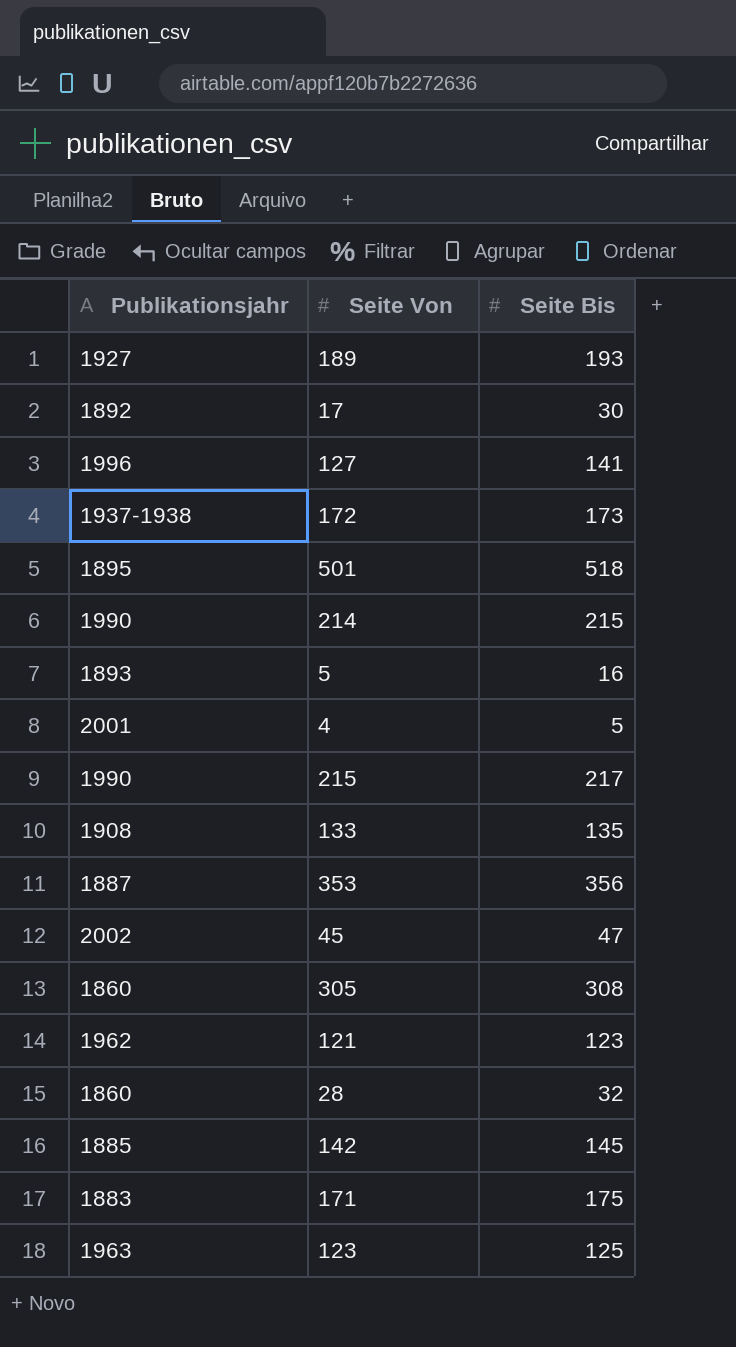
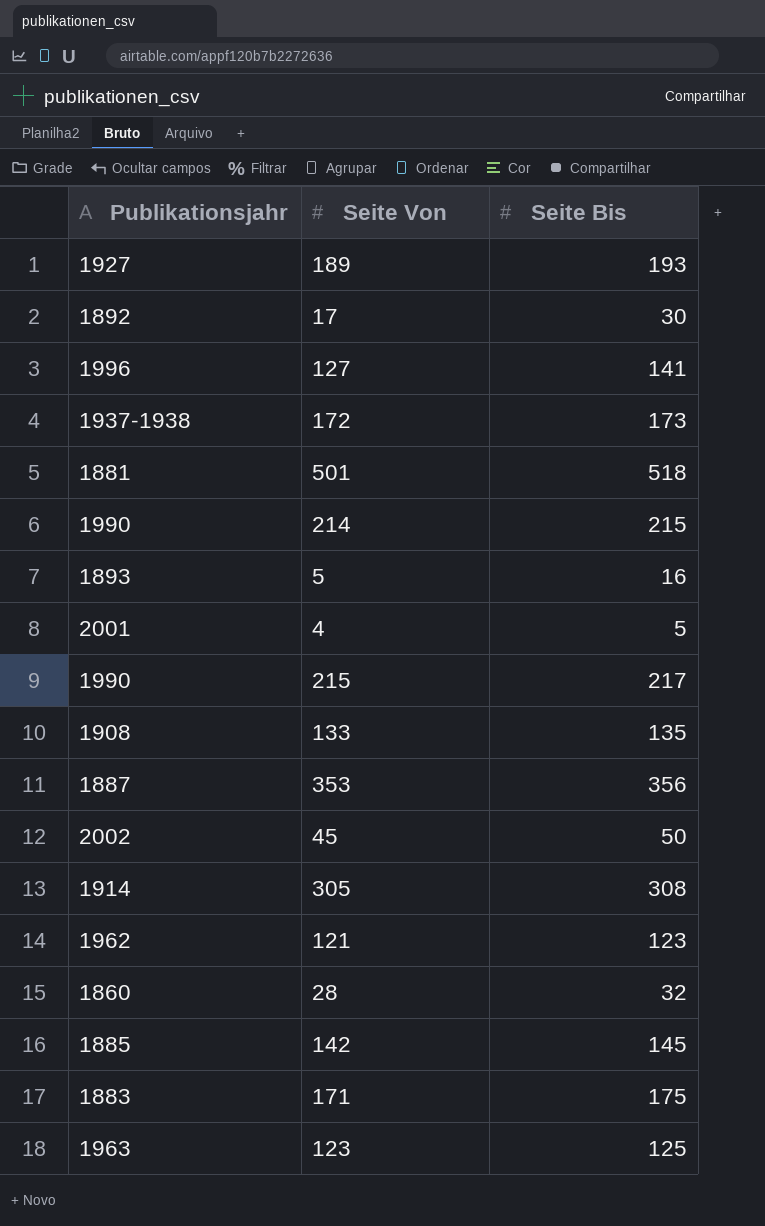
501 | Publikationsjahr: 1895 -> 1881
45 | Seite Bis: 47 -> 50
305 | Publikationsjahr: 1860 -> 1914

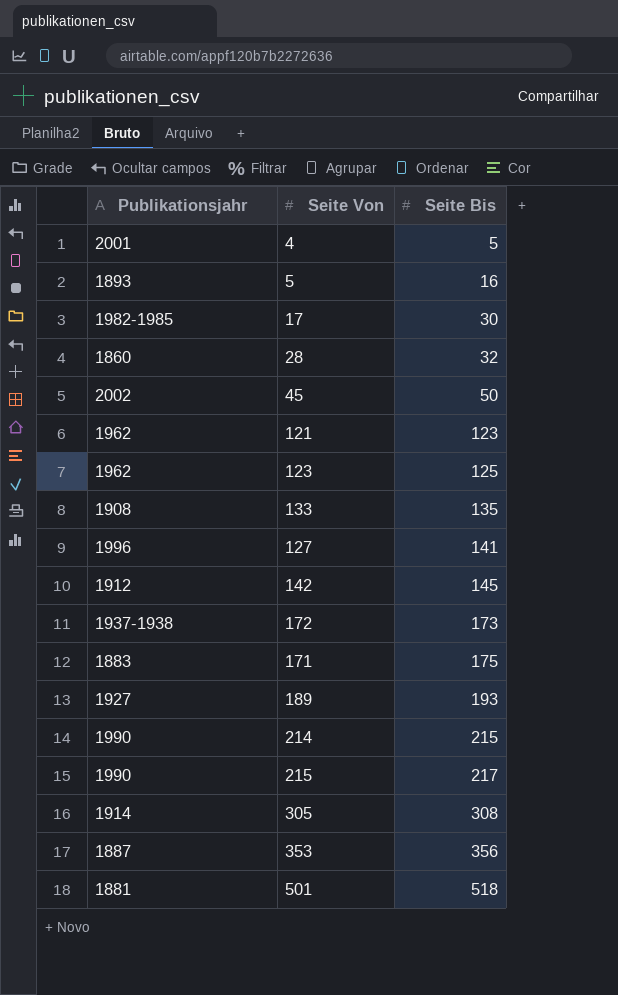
row order: none -> Seite Bis ascending
17 | Publikationsjahr: 1892 -> 1982-1985
123 | Publikationsjahr: 1963 -> 1962
142 | Publikationsjahr: 1885 -> 1912

